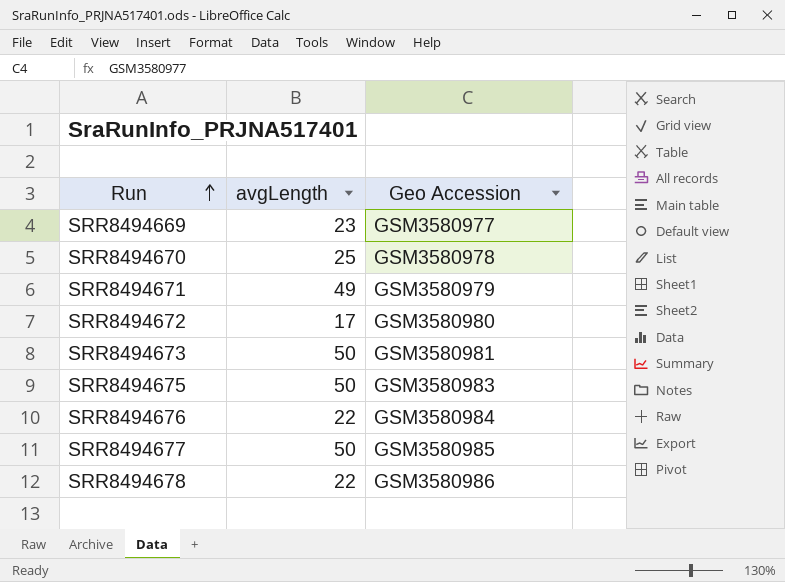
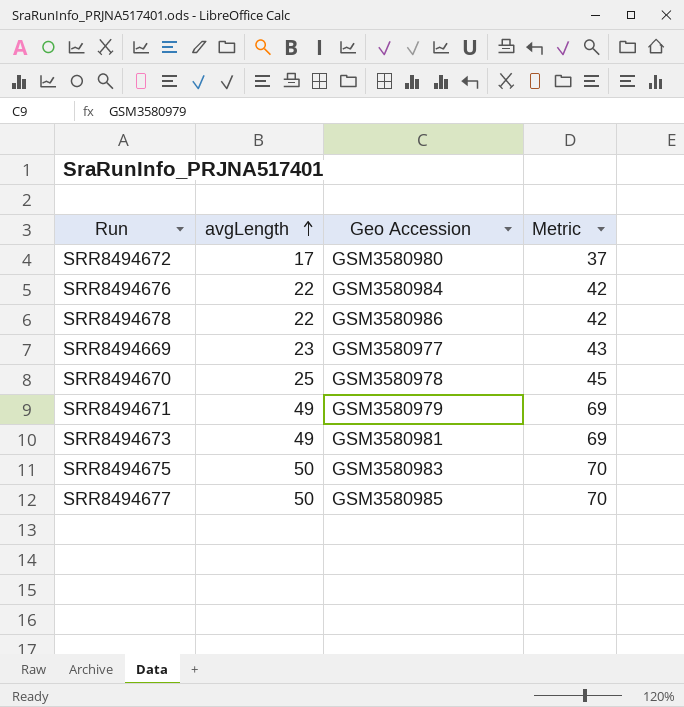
row order: Run ascending -> avgLength ascending
column Metric | formula: none -> [avgLength] + 20
SRR8494673 | avgLength: 50 -> 49

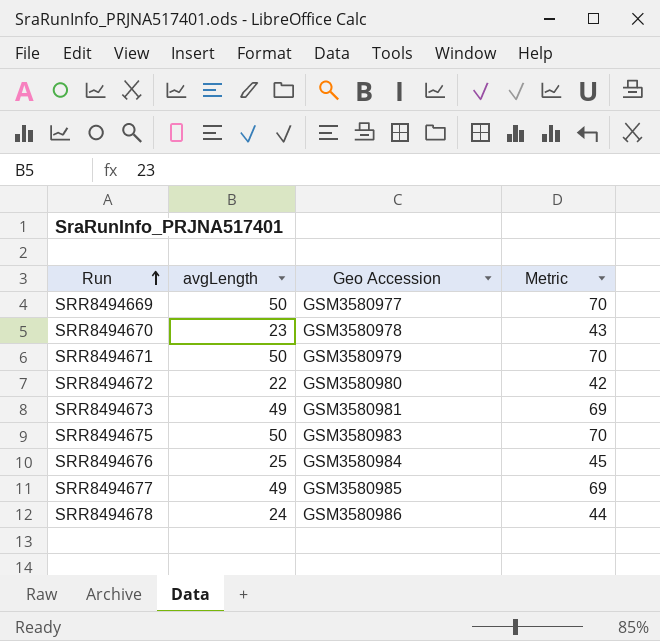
row order: avgLength ascending -> Run ascending
SRR8494669 | avgLength: 23 -> 50
SRR8494669 | Metric: 43 -> 70
SRR8494670 | avgLength: 25 -> 23
SRR8494670 | Metric: 45 -> 43
SRR8494671 | avgLength: 49 -> 50
SRR8494671 | Metric: 69 -> 70
SRR8494672 | avgLength: 17 -> 22
SRR8494672 | Metric: 37 -> 42
SRR8494676 | avgLength: 22 -> 25
SRR8494676 | Metric: 42 -> 45
SRR8494677 | avgLength: 50 -> 49
SRR8494677 | Metric: 70 -> 69
SRR8494678 | avgLength: 22 -> 24
SRR8494678 | Metric: 42 -> 44

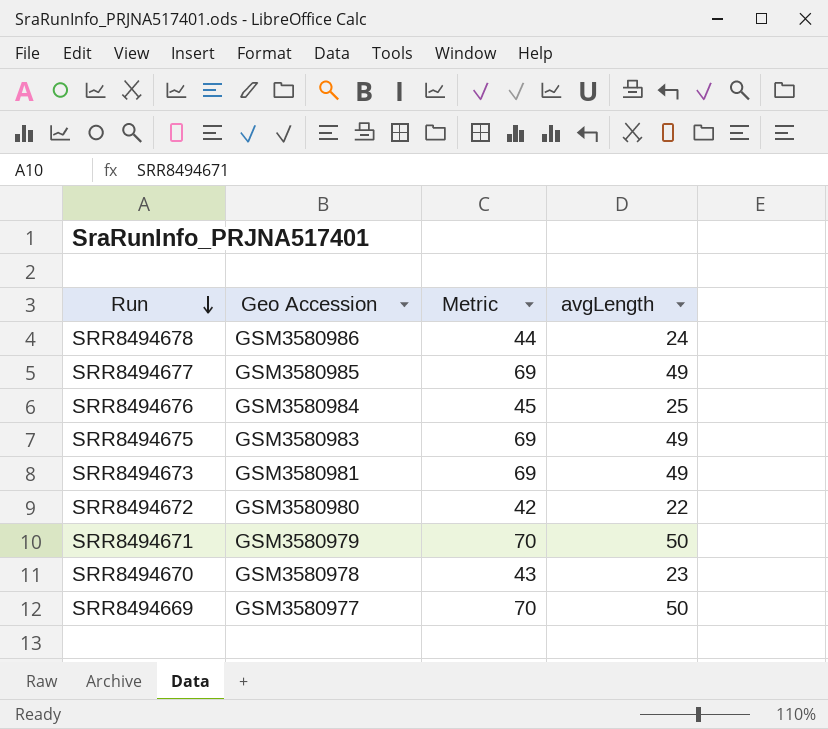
row order: Run ascending -> Run descending
column avgLength | position: 2 -> 4
SRR8494675 | Metric: 70 -> 69
SRR8494675 | avgLength: 50 -> 49

